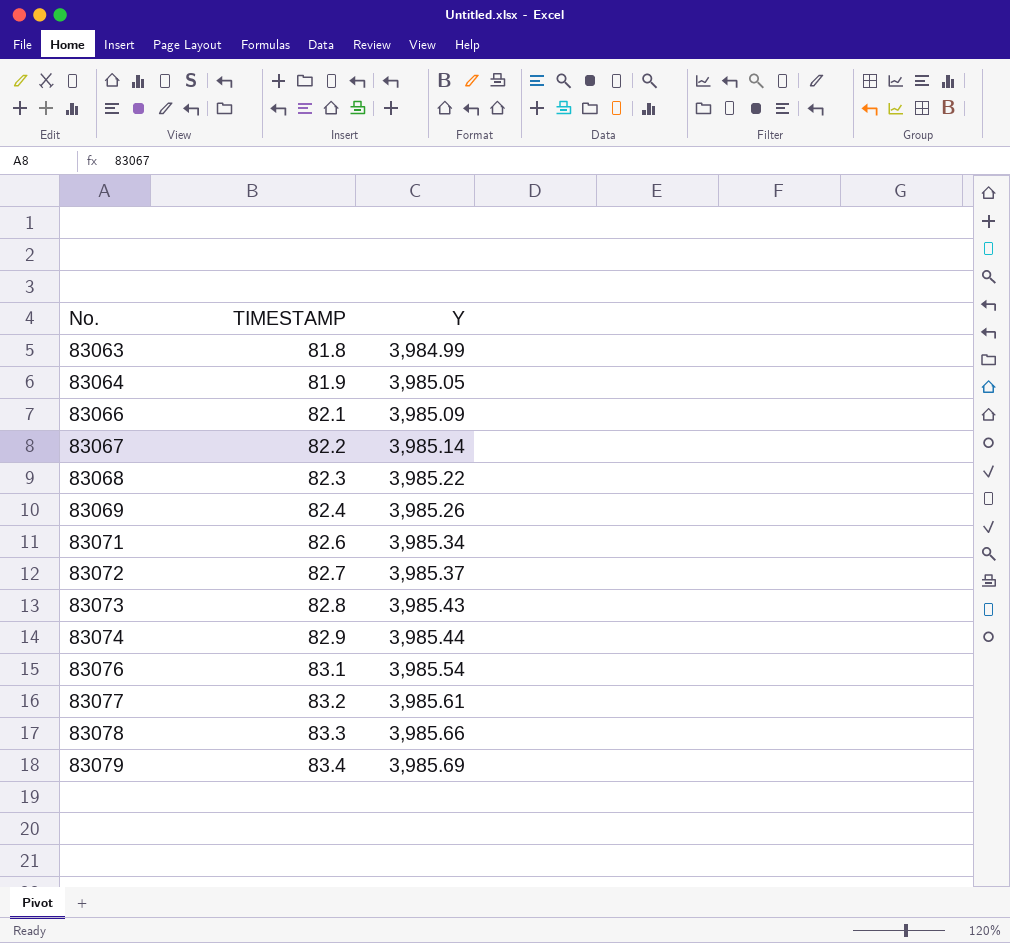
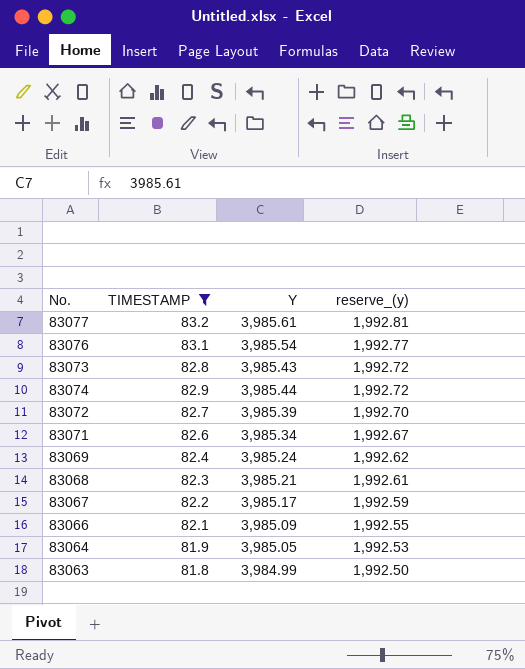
filter: none -> TIMESTAMP <= 83.2
row order: No. ascending -> reserve_(y) descending
column reserve_(y) | formula: none -> [Y] * 0.5
83072 | Y: 3,985.37 -> 3,985.39
83069 | Y: 3,985.26 -> 3,985.24
83068 | Y: 3,985.22 -> 3,985.21
83067 | Y: 3,985.14 -> 3,985.17

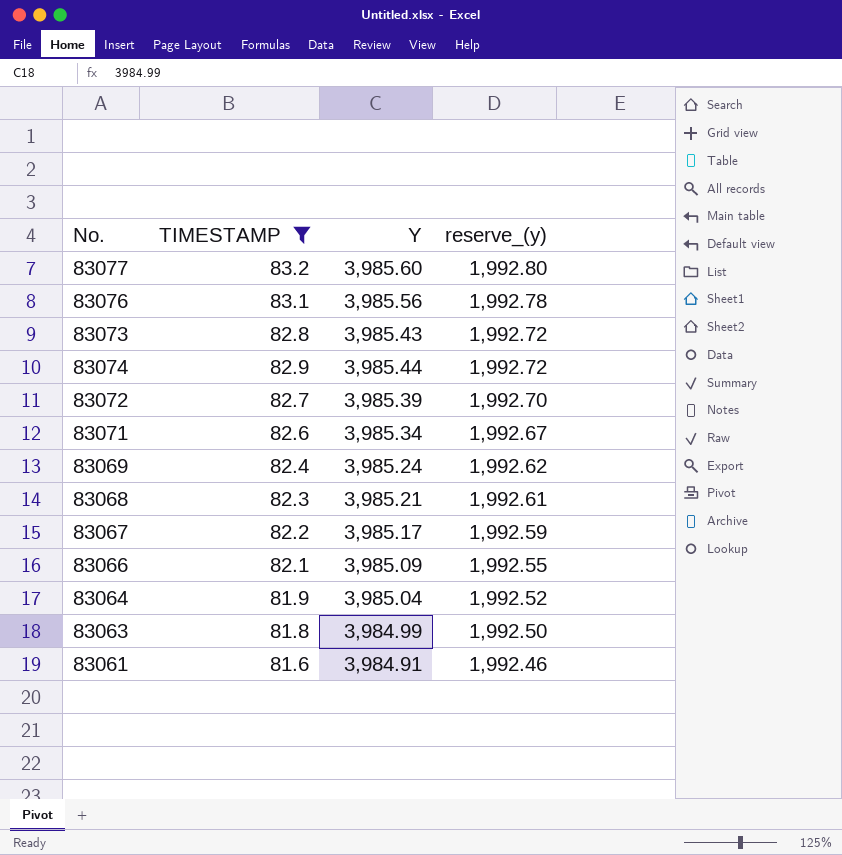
83077 | Y: 3,985.61 -> 3,985.60
83077 | reserve_(y): 1,992.81 -> 1,992.80
83076 | Y: 3,985.54 -> 3,985.56
83076 | reserve_(y): 1,992.77 -> 1,992.78
83064 | Y: 3,985.05 -> 3,985.04
83064 | reserve_(y): 1,992.53 -> 1,992.52
row 83061: none -> 81.6 | 3,984.91 | 1,992.46

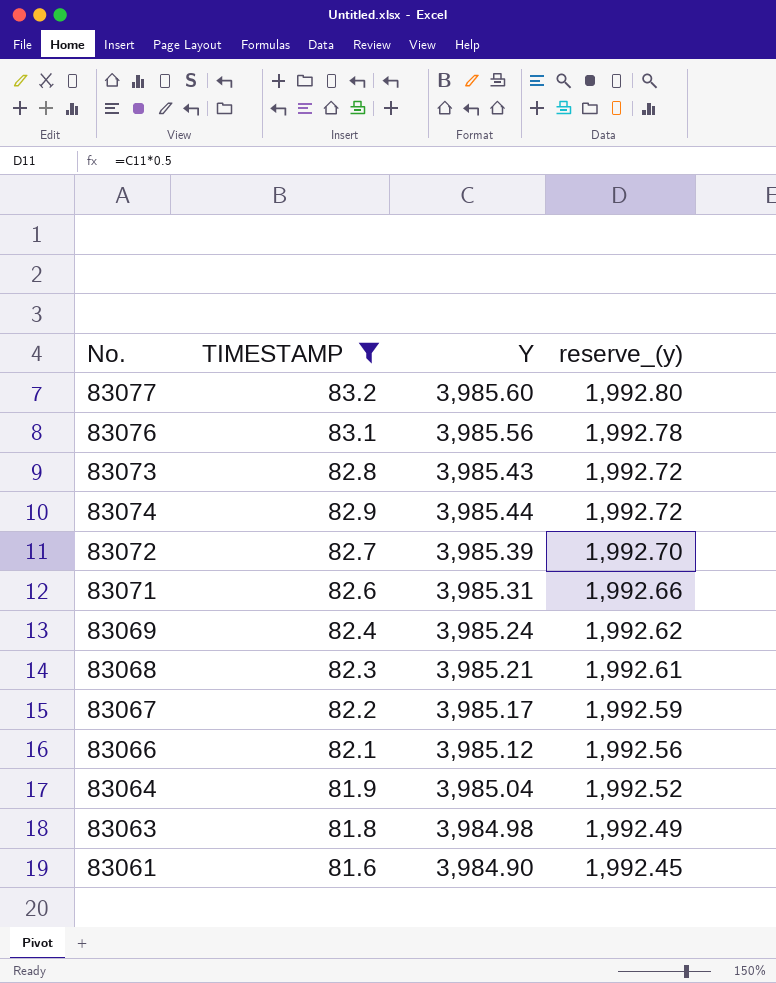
83071 | Y: 3,985.34 -> 3,985.31
83071 | reserve_(y): 1,992.67 -> 1,992.66
83066 | Y: 3,985.09 -> 3,985.12
83066 | reserve_(y): 1,992.55 -> 1,992.56
83063 | Y: 3,984.99 -> 3,984.98
83063 | reserve_(y): 1,992.50 -> 1,992.49
83061 | Y: 3,984.91 -> 3,984.90
83061 | reserve_(y): 1,992.46 -> 1,992.45

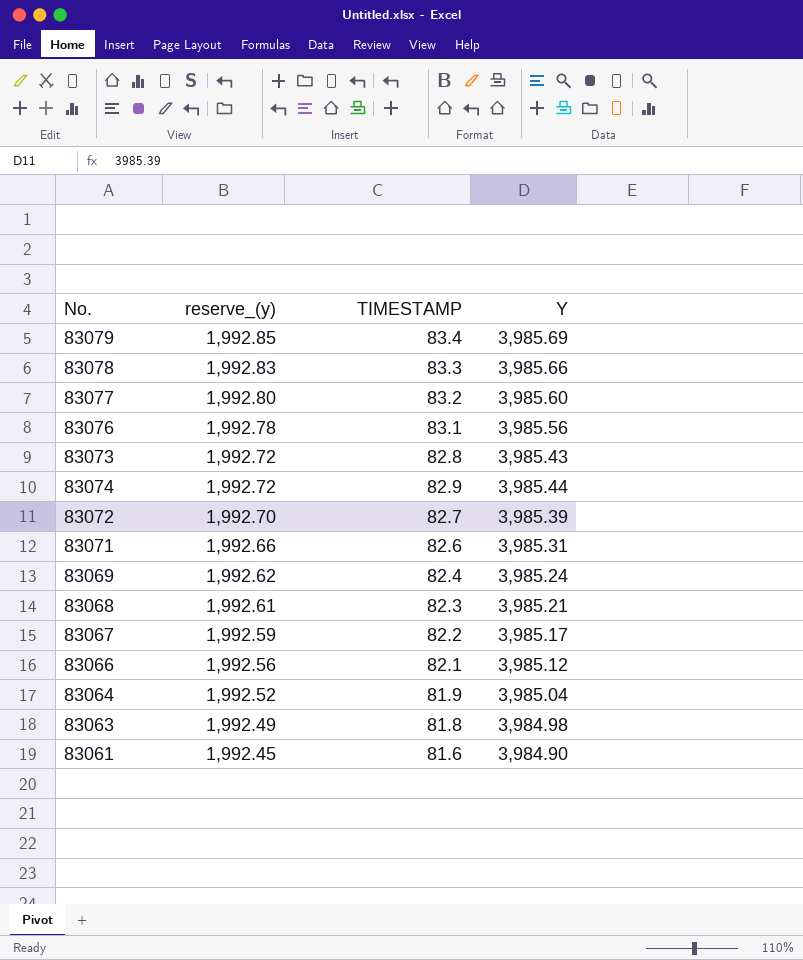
filter: TIMESTAMP <= 83.2 -> none
column reserve_(y) | position: 4 -> 2

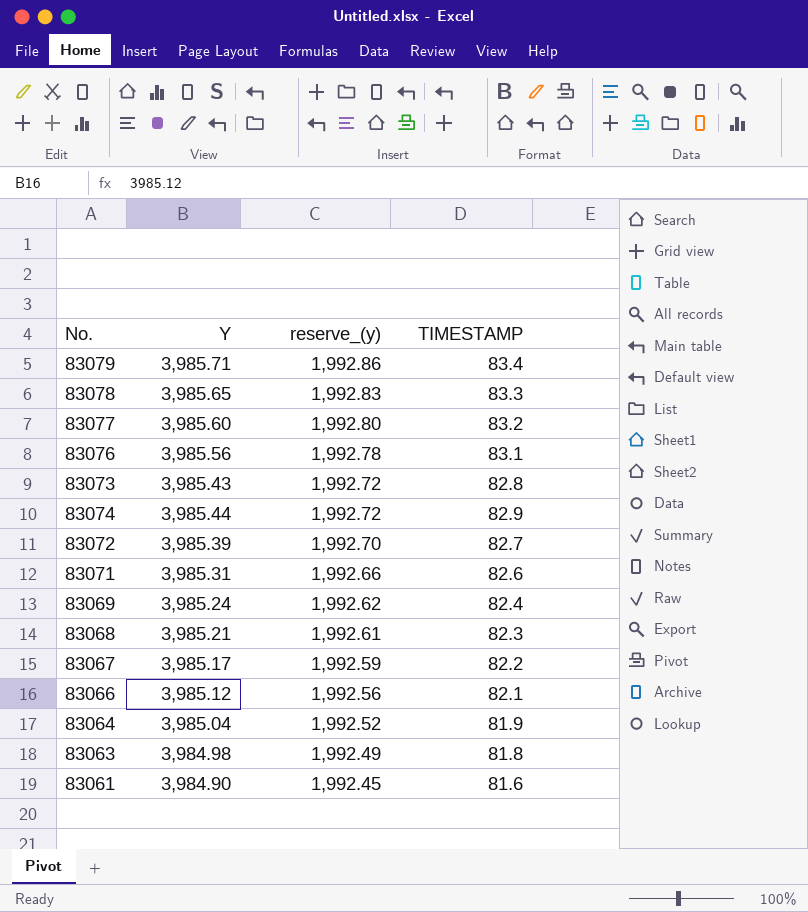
column Y | position: 4 -> 2
83079 | Y: 3,985.69 -> 3,985.71
83079 | reserve_(y): 1,992.85 -> 1,992.86
83078 | Y: 3,985.66 -> 3,985.65

